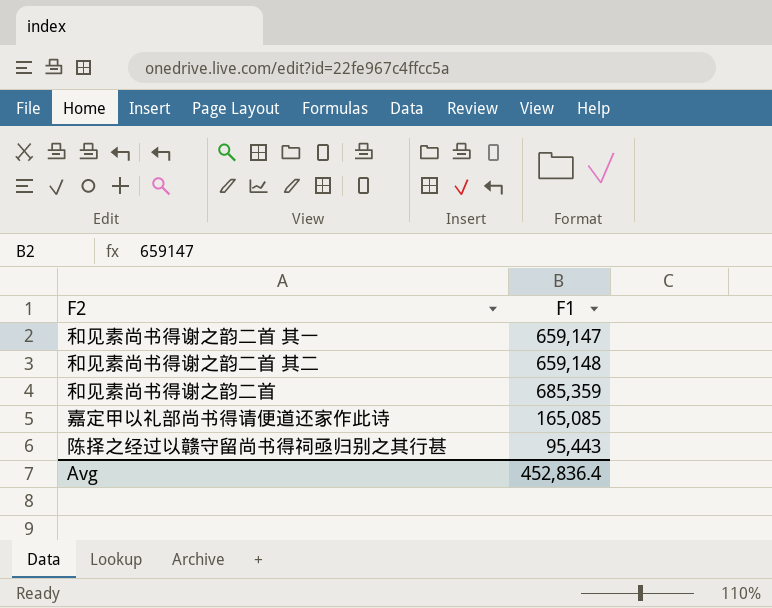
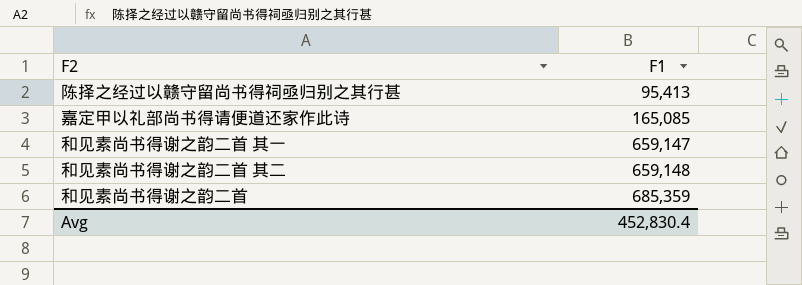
row order: none -> F1 ascending
陈择之经过以赣守留尚书得祠亟归别之其行甚 | F1: 95,443 -> 95,413
Avg | F1: 452,836.4 -> 452,830.4

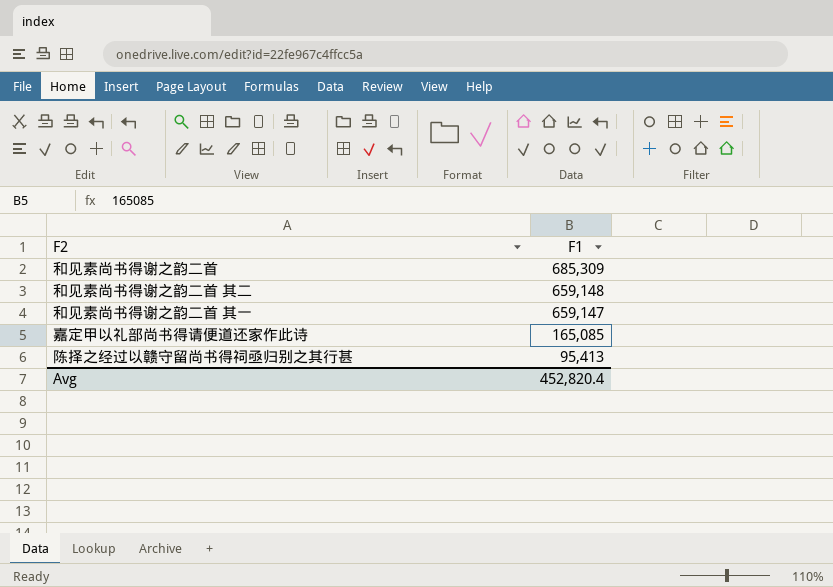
row order: F1 ascending -> F1 descending
和见素尚书得谢之韵二首 | F1: 685,359 -> 685,309
Avg | F1: 452,830.4 -> 452,820.4

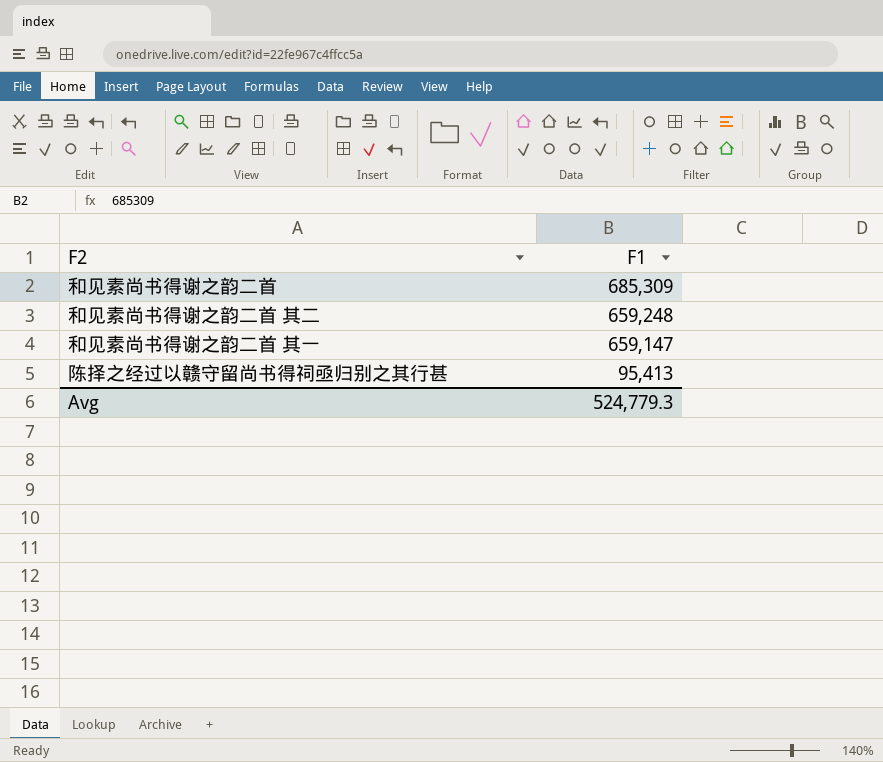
row 嘉定甲以礼部尚书得请便道还家作此诗: 165,085 -> none
和见素尚书得谢之韵二首 其二 | F1: 659,148 -> 659,248
Avg | F1: 452,820.4 -> 524,779.3

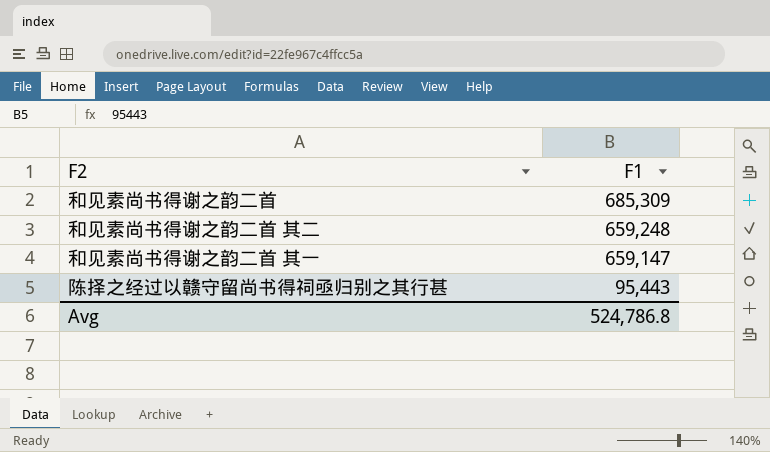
陈择之经过以赣守留尚书得祠亟归别之其行甚 | F1: 95,413 -> 95,443
Avg | F1: 524,779.3 -> 524,786.8

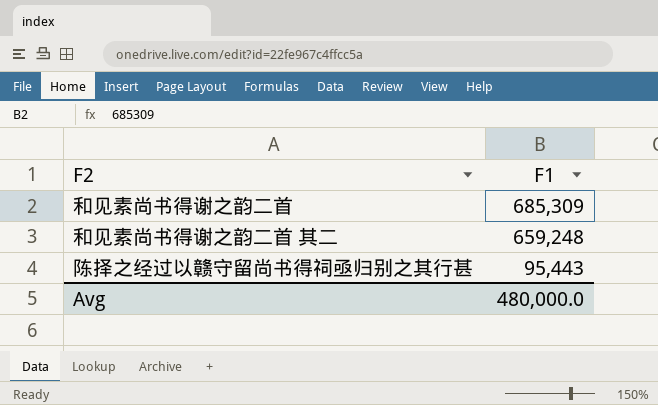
row 和见素尚书得谢之韵二首 其一: 659,147 -> none
Avg | F1: 524,786.8 -> 480,000.0

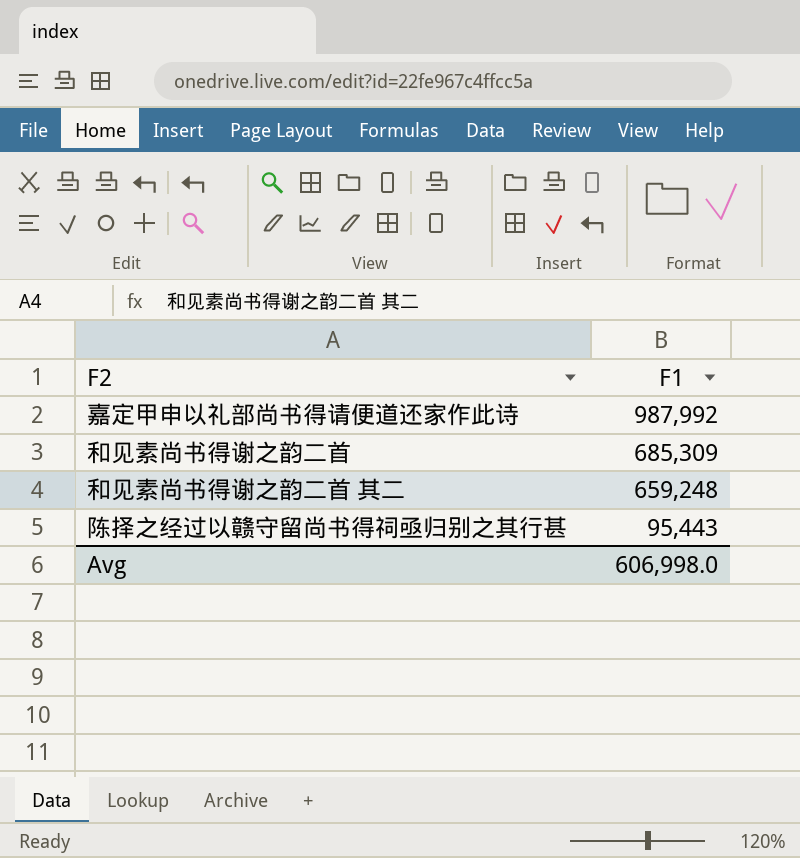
row 嘉定甲申以礼部尚书得请便道还家作此诗: none -> 987,992
Avg | F1: 480,000.0 -> 606,998.0

